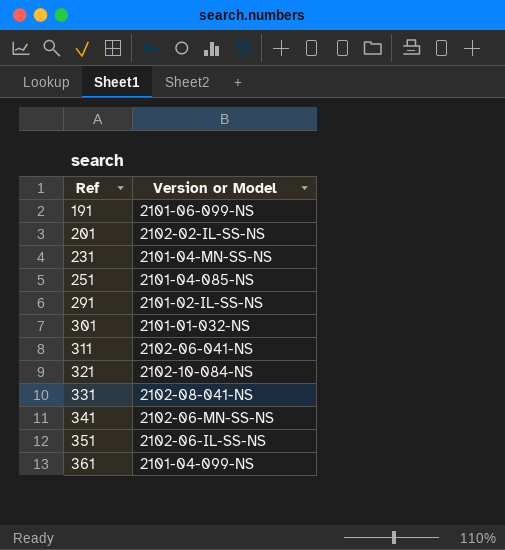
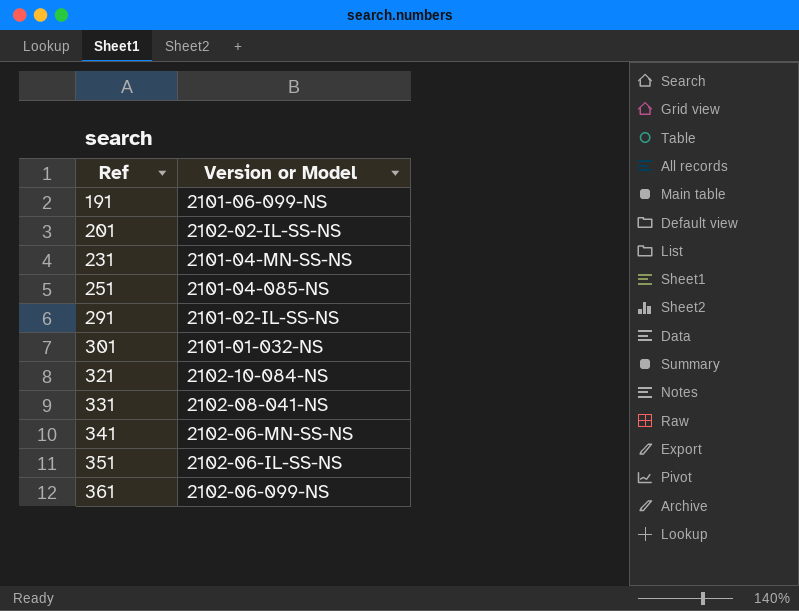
row 311: 2102-06-041-NS -> none
361 | Version or Model: 2101-04-099-NS -> 2102-06-099-NS

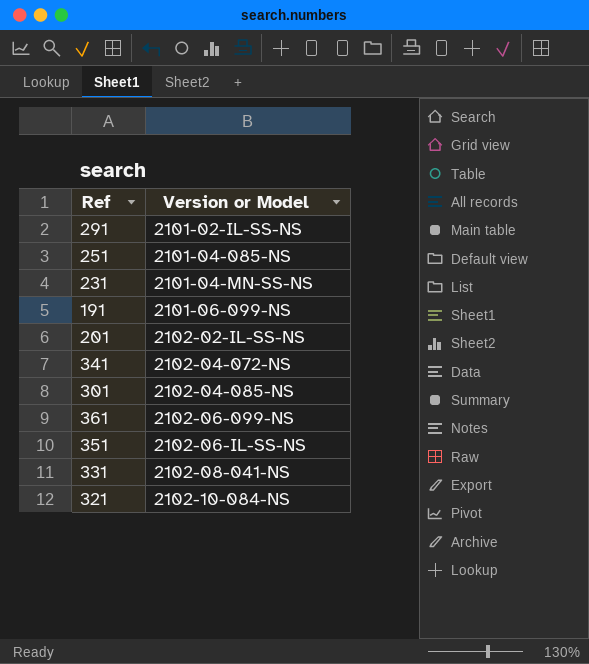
row order: Ref ascending -> Version or Model ascending
341 | Version or Model: 2102-06-MN-SS-NS -> 2102-04-072-NS
301 | Version or Model: 2101-01-032-NS -> 2102-04-085-NS

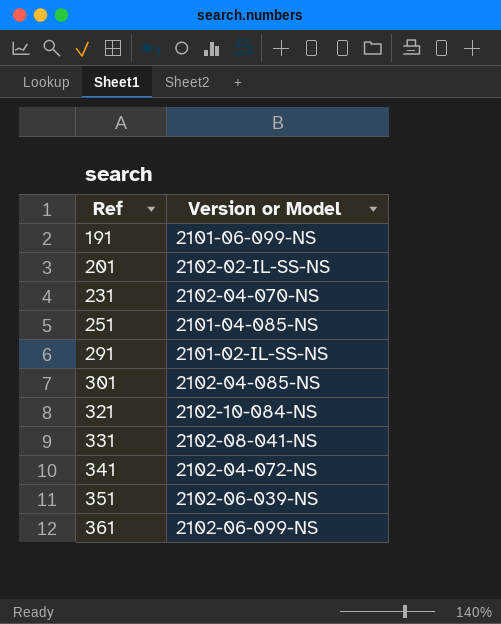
row order: Version or Model ascending -> Ref ascending
231 | Version or Model: 2101-04-MN-SS-NS -> 2102-04-070-NS
351 | Version or Model: 2102-06-IL-SS-NS -> 2102-06-039-NS

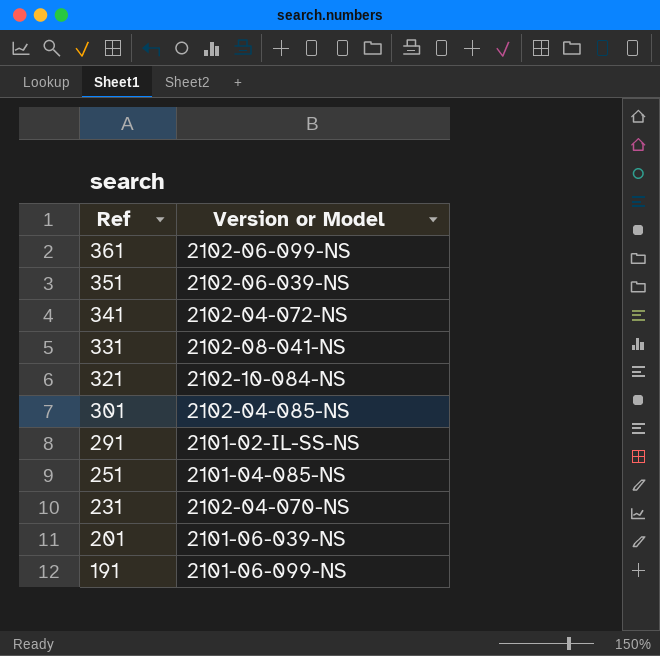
row order: Ref ascending -> Ref descending
201 | Version or Model: 2102-02-IL-SS-NS -> 2101-06-039-NS

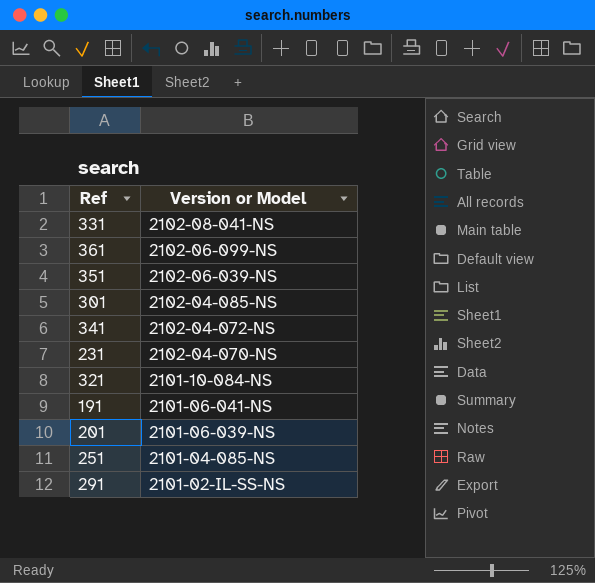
row order: Ref descending -> Version or Model descending
321 | Version or Model: 2102-10-084-NS -> 2101-10-084-NS
191 | Version or Model: 2101-06-099-NS -> 2101-06-041-NS

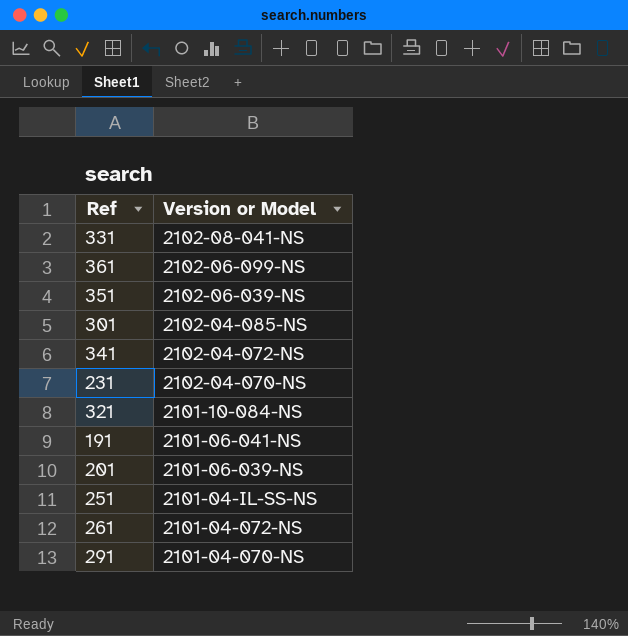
251 | Version or Model: 2101-04-085-NS -> 2101-04-IL-SS-NS
row 261: none -> 2101-04-072-NS
291 | Version or Model: 2101-02-IL-SS-NS -> 2101-04-070-NS

